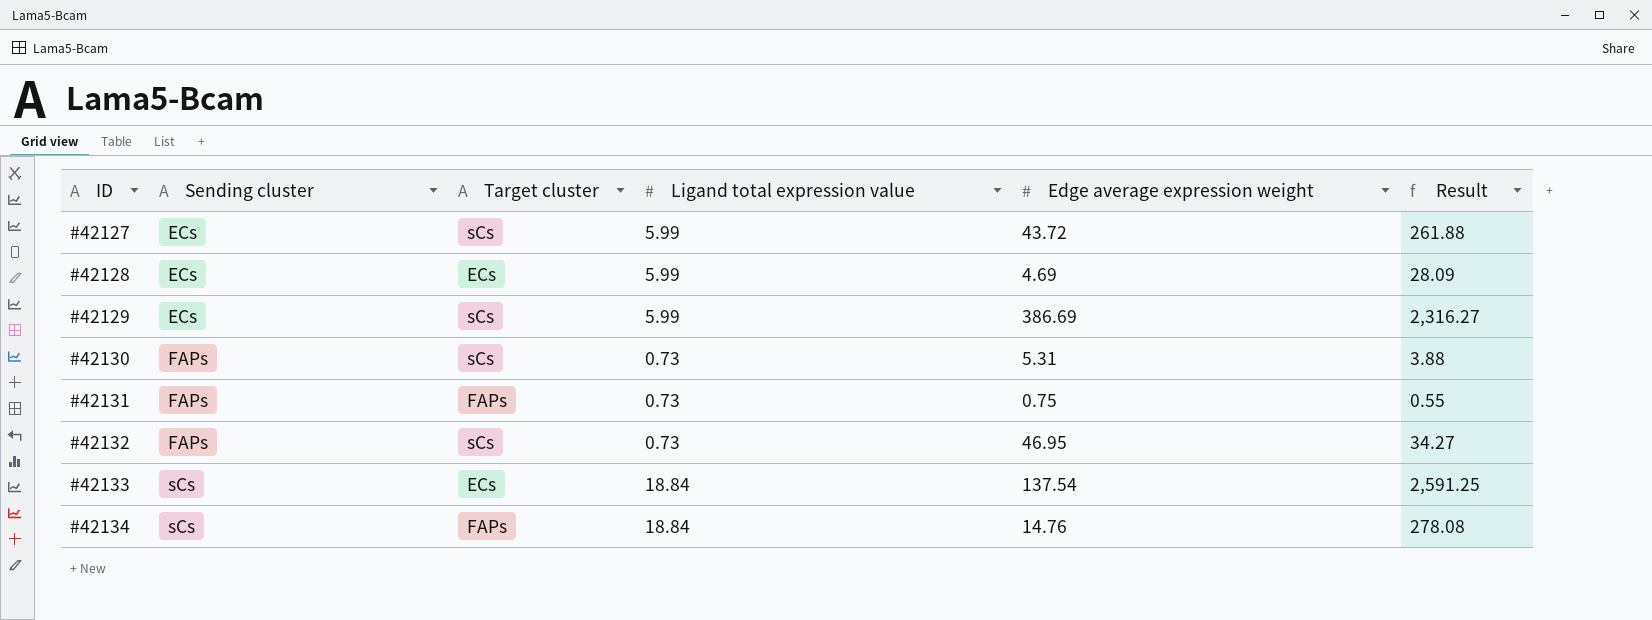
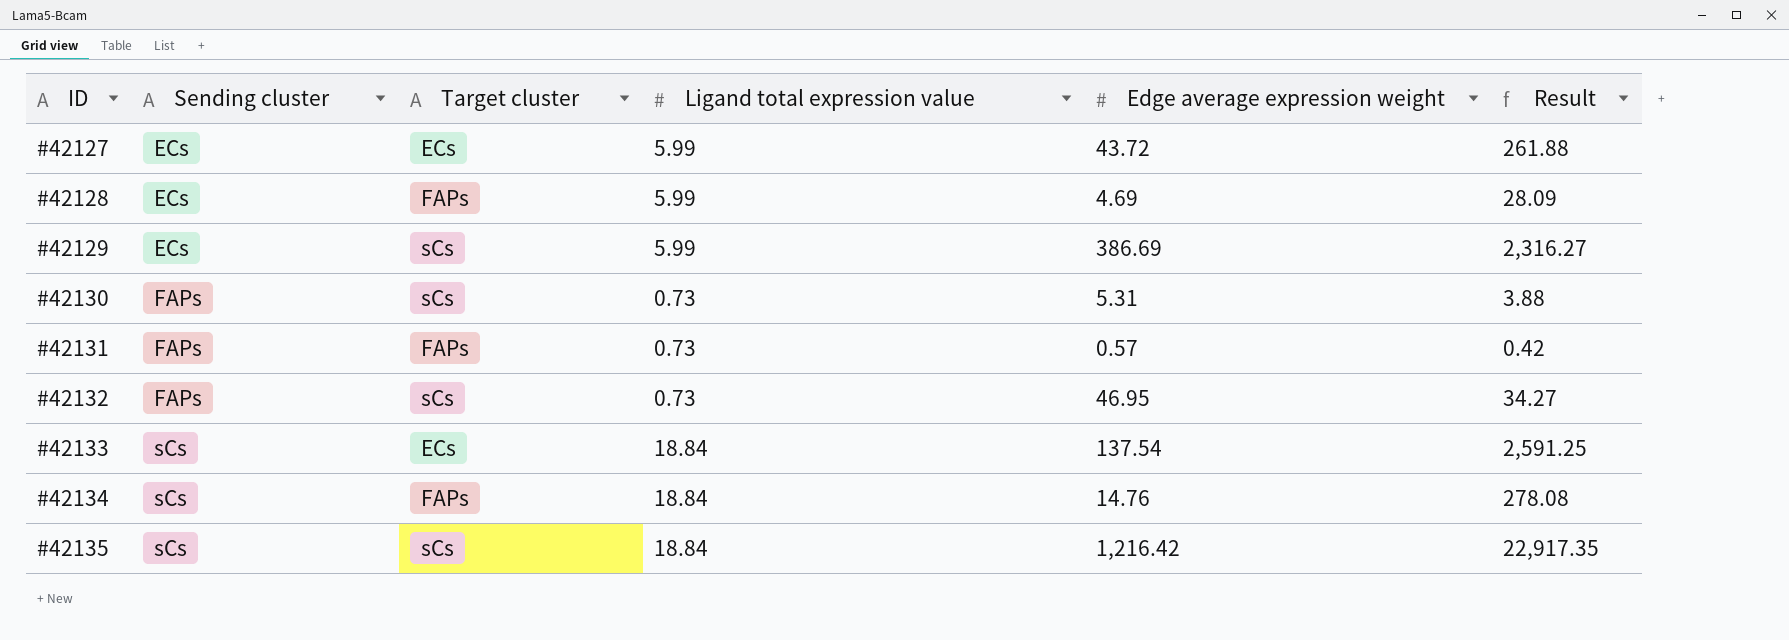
#42127 | Target cluster: sCs -> ECs
#42128 | Target cluster: ECs -> FAPs
#42131 | Edge average expression weight: 0.75 -> 0.57
#42131 | Result: 0.55 -> 0.42
row #42135: none -> sCs | sCs | 18.84 | 1,216.42 | 22,917.35

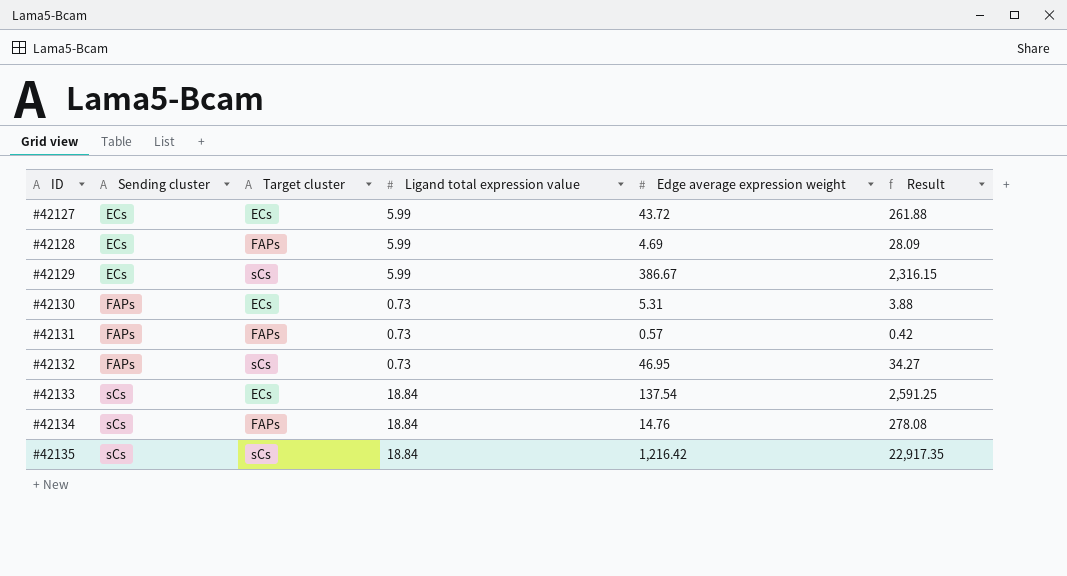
#42129 | Edge average expression weight: 386.69 -> 386.67
#42129 | Result: 2,316.27 -> 2,316.15
#42130 | Target cluster: sCs -> ECs

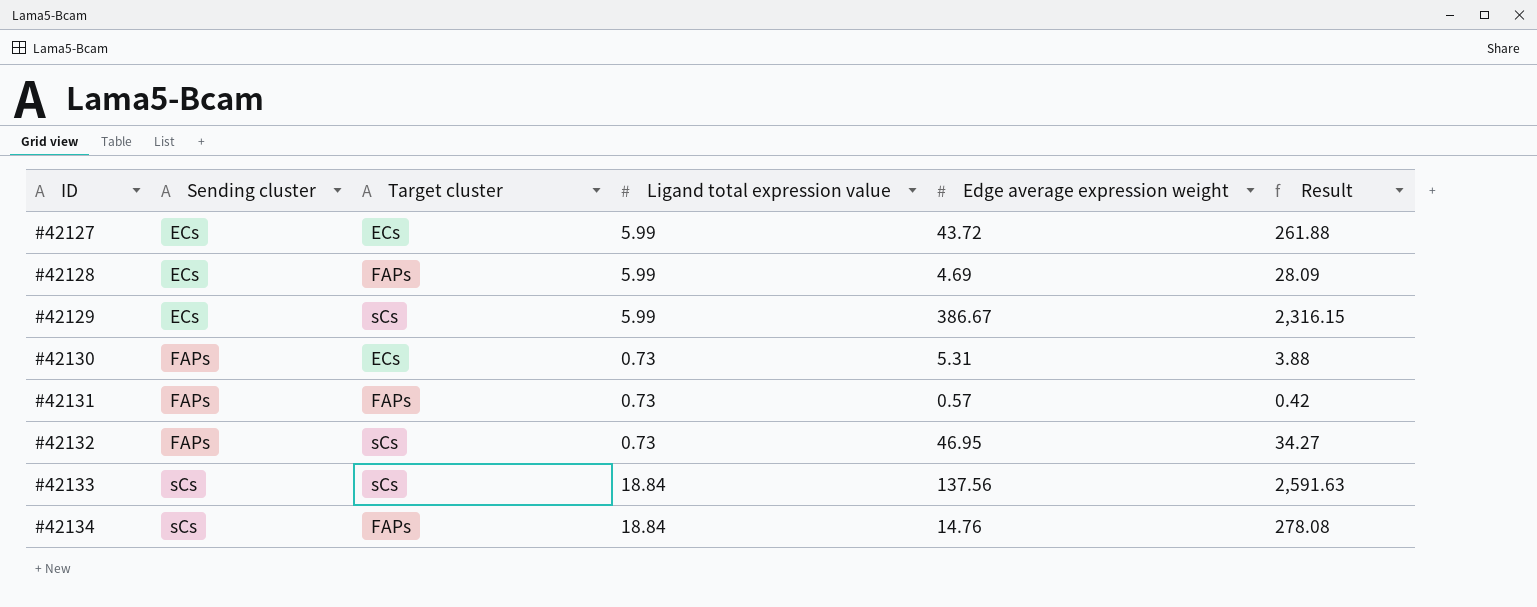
row #42135: sCs | sCs | 18.84 | 1,216.42 | 22,917.35 -> none
#42133 | Target cluster: ECs -> sCs
#42133 | Edge average expression weight: 137.54 -> 137.56
#42133 | Result: 2,591.25 -> 2,591.63

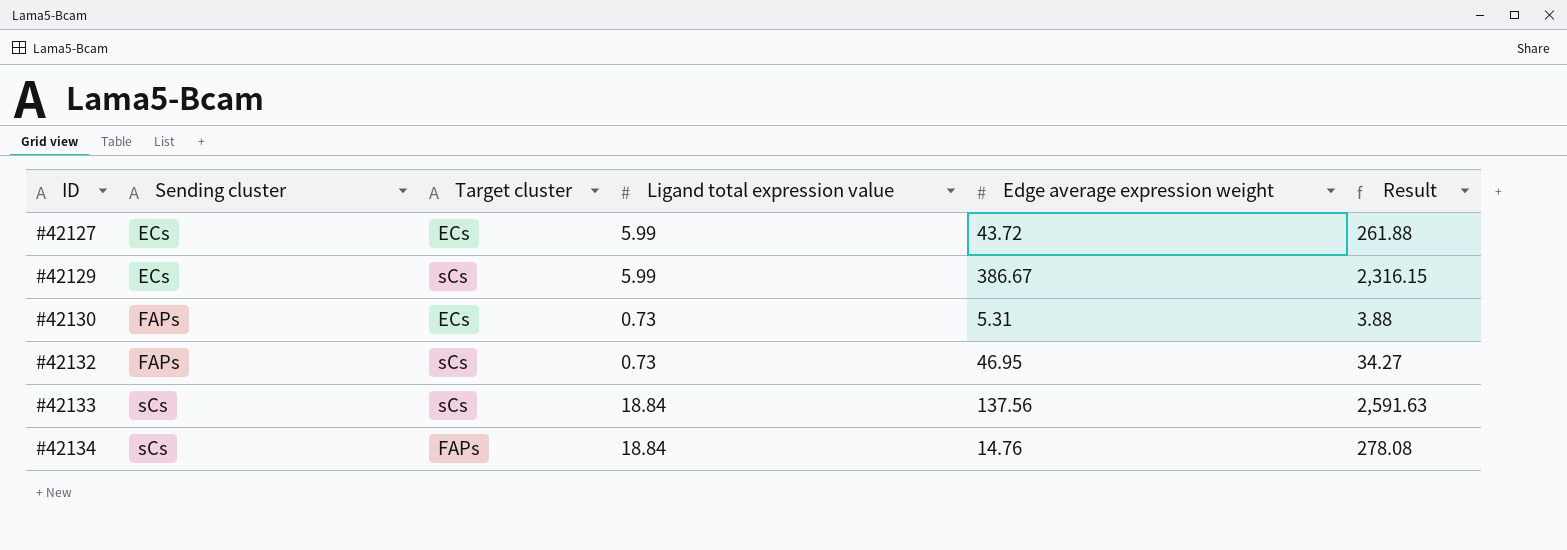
row #42128: ECs | FAPs | 5.99 | 4.69 | 28.09 -> none
row #42131: FAPs | FAPs | 0.73 | 0.57 | 0.42 -> none

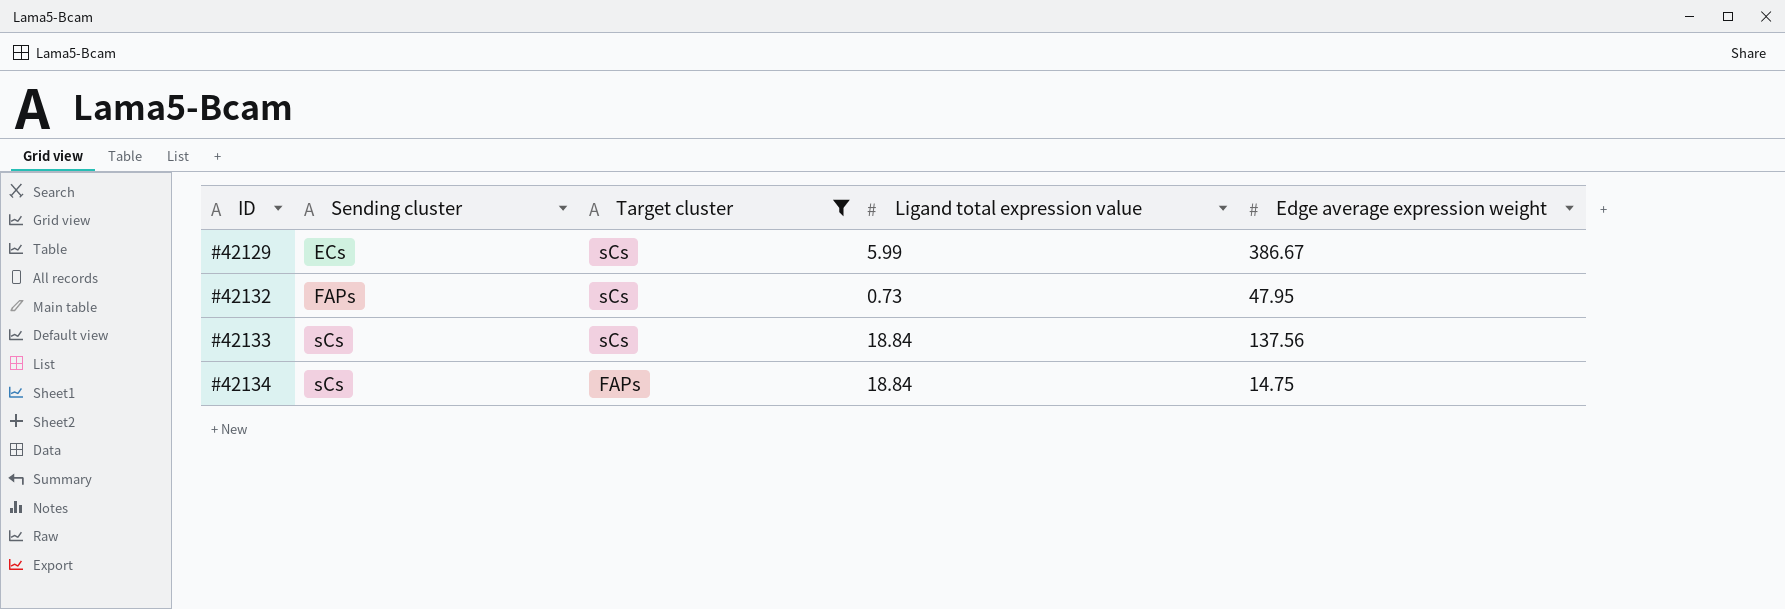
filter: none -> Target cluster != ECs
column Result | formula: [Ligand total expression value] * [Edge average expression weight] -> none
#42132 | Edge average expression weight: 46.95 -> 47.95
#42134 | Edge average expression weight: 14.76 -> 14.75

